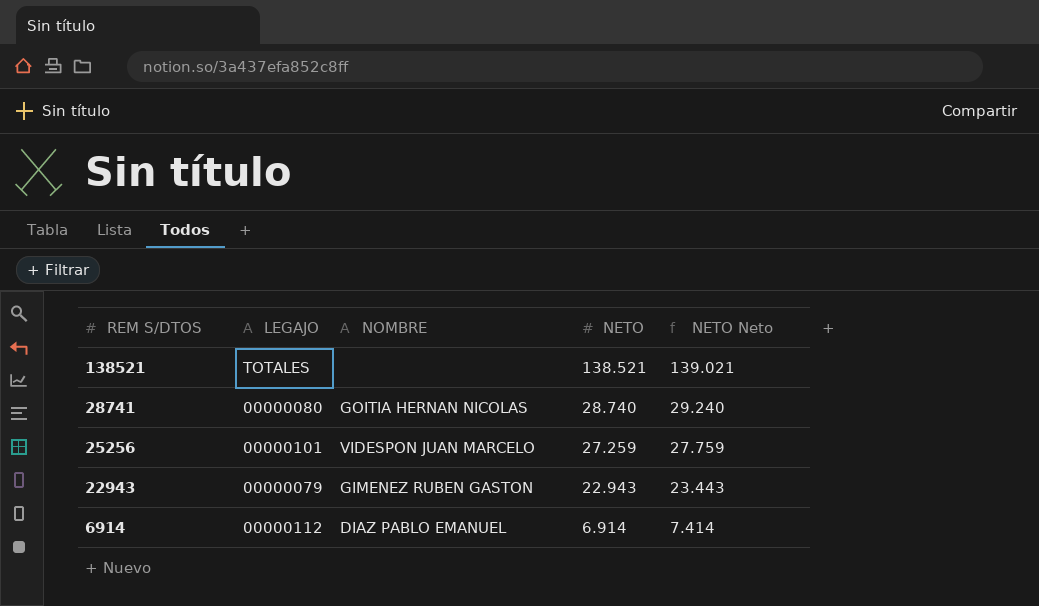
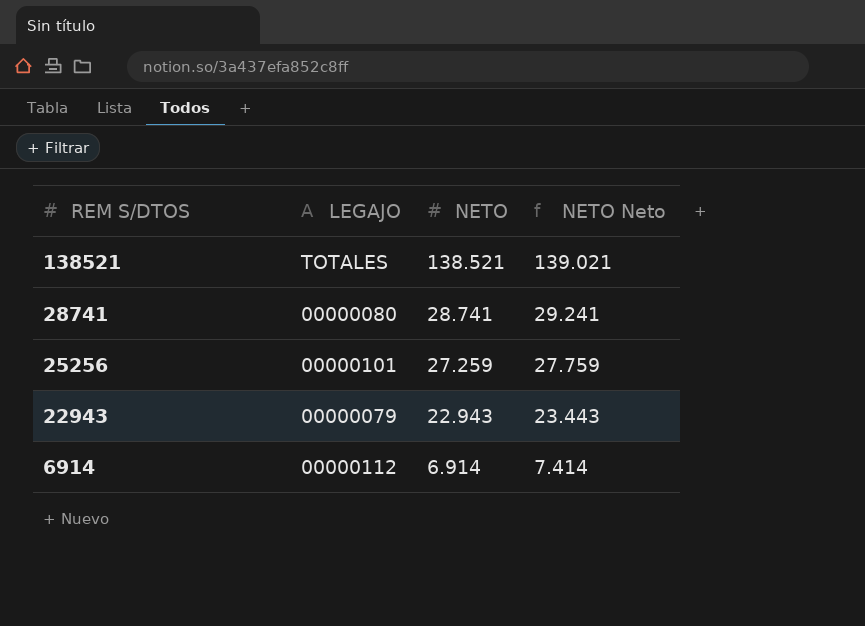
column NOMBRE | position: 3 -> none
28741 | NETO: 28.740 -> 28.741
28741 | NETO Neto: 29.240 -> 29.241

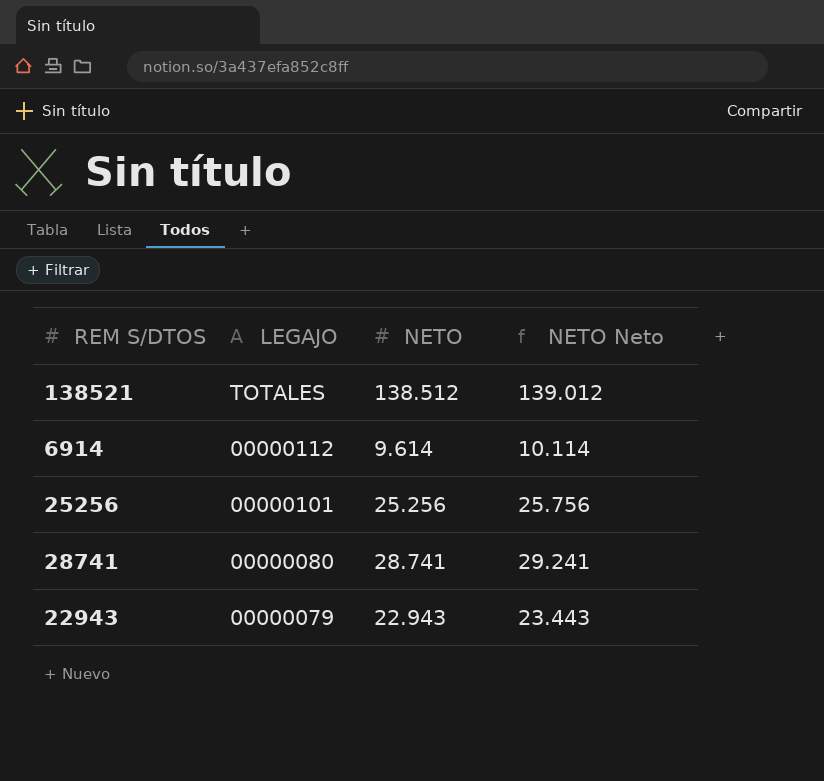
row order: REM S/DTOS descending -> LEGAJO descending
138521 | NETO: 138.521 -> 138.512
138521 | NETO Neto: 139.021 -> 139.012
6914 | NETO: 6.914 -> 9.614
6914 | NETO Neto: 7.414 -> 10.114
25256 | NETO: 27.259 -> 25.256
25256 | NETO Neto: 27.759 -> 25.756

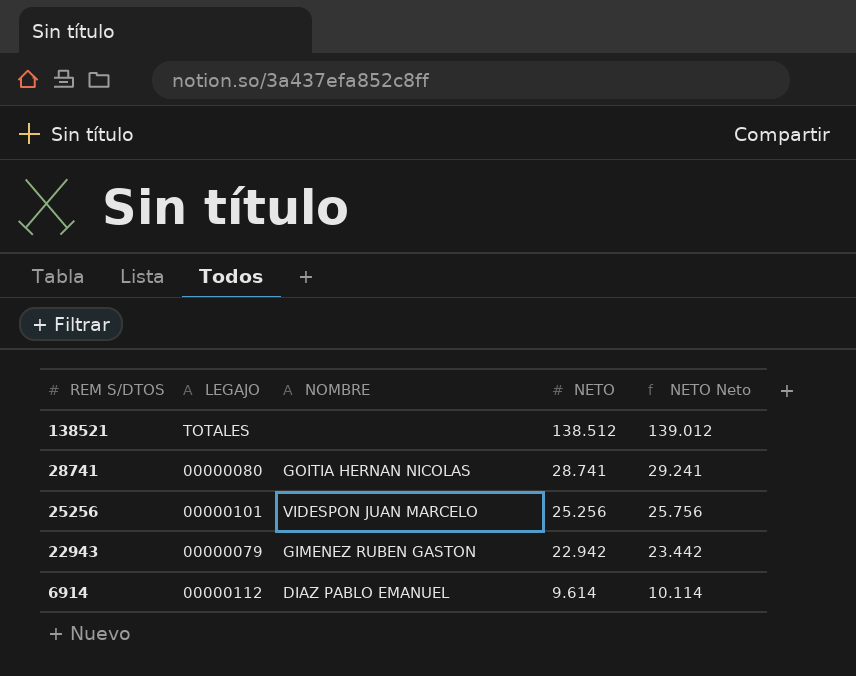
row order: LEGAJO descending -> REM S/DTOS descending
column NOMBRE | position: none -> 3
22943 | NETO: 22.943 -> 22.942
22943 | NETO Neto: 23.443 -> 23.442

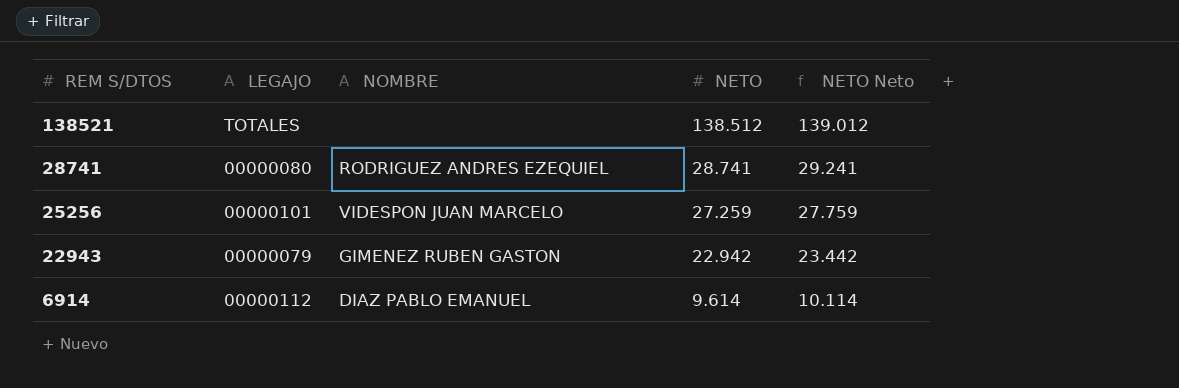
28741 | NOMBRE: GOITIA HERNAN NICOLAS -> RODRIGUEZ ANDRES EZEQUIEL
25256 | NETO: 25.256 -> 27.259
25256 | NETO Neto: 25.756 -> 27.759

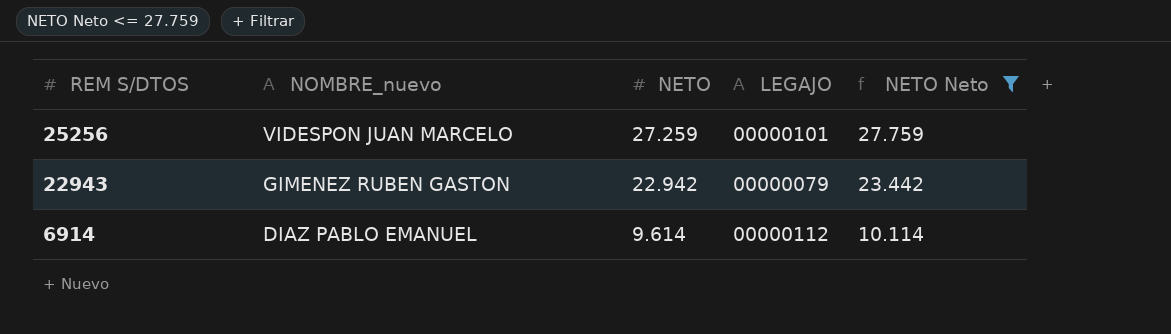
filter: none -> NETO Neto <= 27.759
column name: NOMBRE -> NOMBRE_nuevo
column LEGAJO | position: 2 -> 4

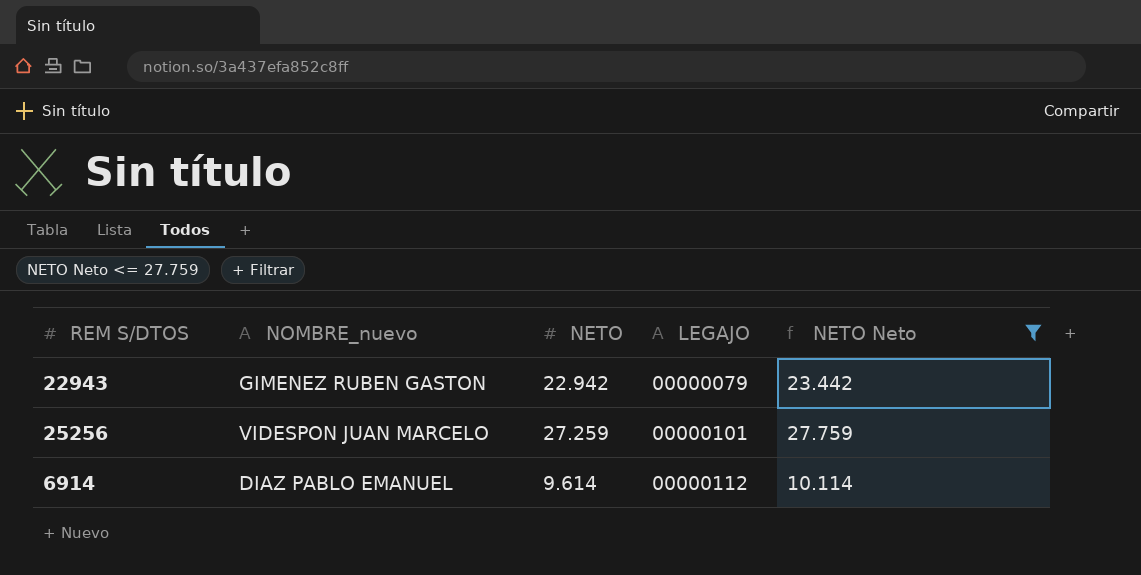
row order: REM S/DTOS descending -> LEGAJO ascending

